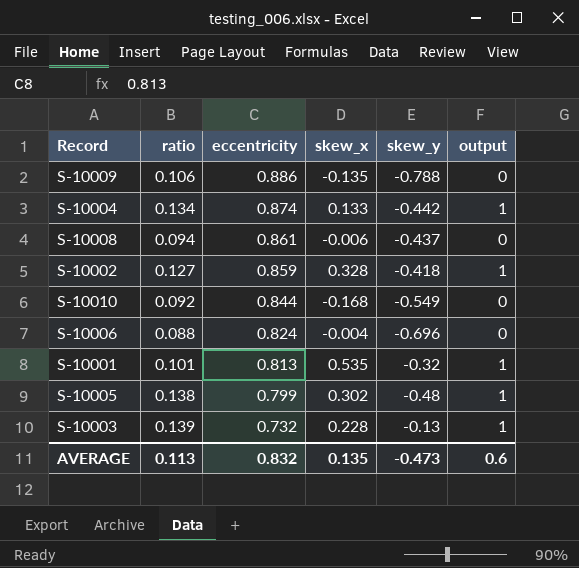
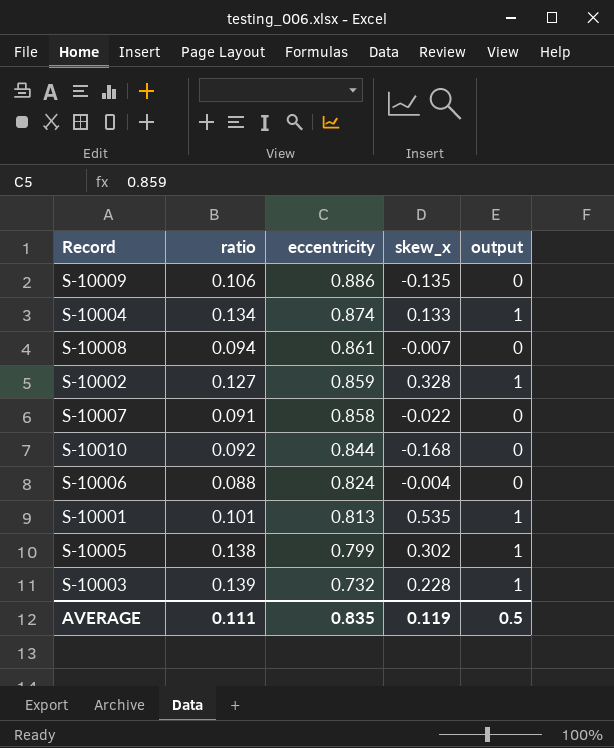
column skew_y | position: 5 -> none
S-10008 | skew_x: -0.006 -> -0.007
row S-10007: none -> 0.091 | 0.858 | -0.022 | 0
AVERAGE | ratio: 0.113 -> 0.111
AVERAGE | eccentricity: 0.832 -> 0.835
AVERAGE | skew_x: 0.135 -> 0.119
AVERAGE | output: 0.6 -> 0.5

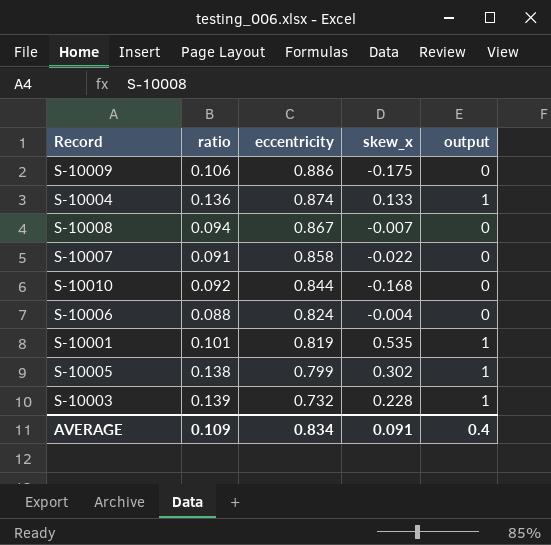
row S-10002: 0.127 | 0.859 | 0.328 | 1 -> none
S-10009 | skew_x: -0.135 -> -0.175
S-10004 | ratio: 0.134 -> 0.136
S-10008 | eccentricity: 0.861 -> 0.867
S-10001 | eccentricity: 0.813 -> 0.819
AVERAGE | ratio: 0.111 -> 0.109
AVERAGE | eccentricity: 0.835 -> 0.834
AVERAGE | skew_x: 0.119 -> 0.091
AVERAGE | output: 0.5 -> 0.4

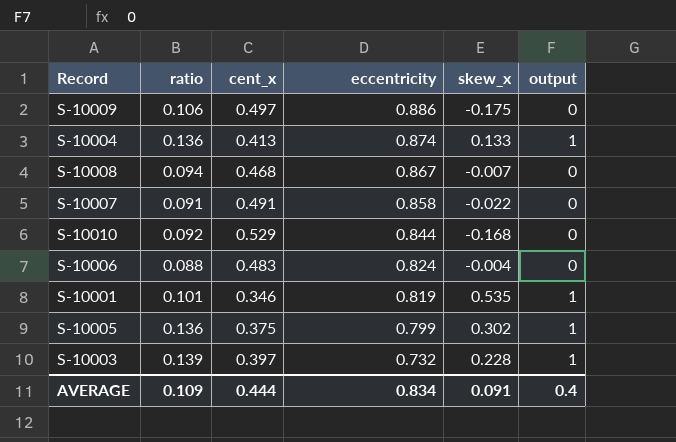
column cent_x | position: none -> 3
S-10005 | ratio: 0.138 -> 0.136

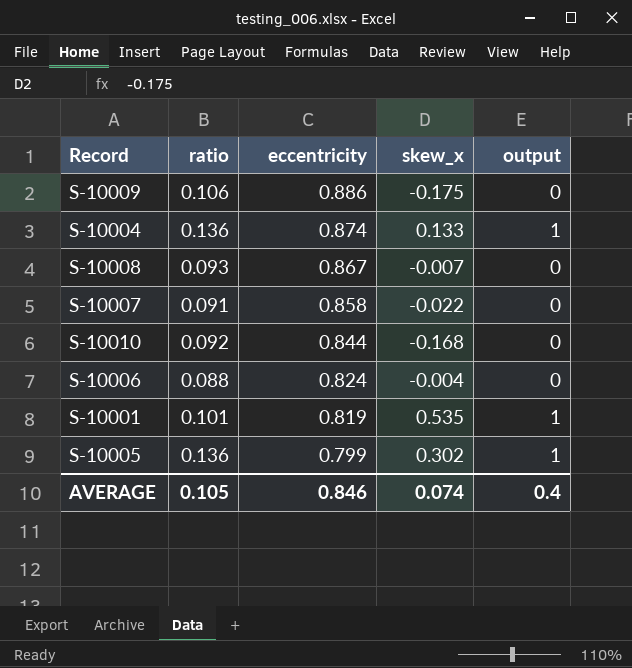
column cent_x | position: 3 -> none
row S-10003: 0.139 | 0.397 | 0.732 | 0.228 | 1 -> none
S-10008 | ratio: 0.094 -> 0.093
AVERAGE | ratio: 0.109 -> 0.105
AVERAGE | eccentricity: 0.834 -> 0.846
AVERAGE | skew_x: 0.091 -> 0.074

